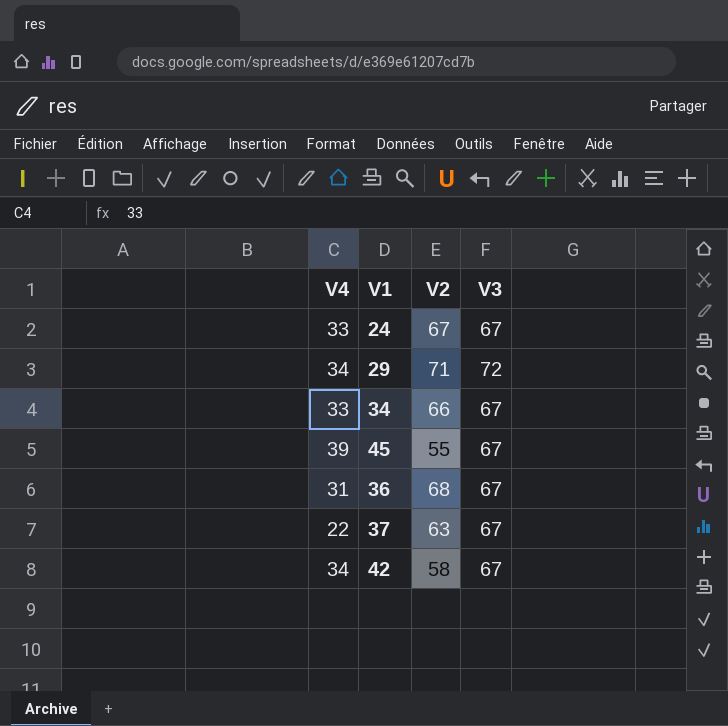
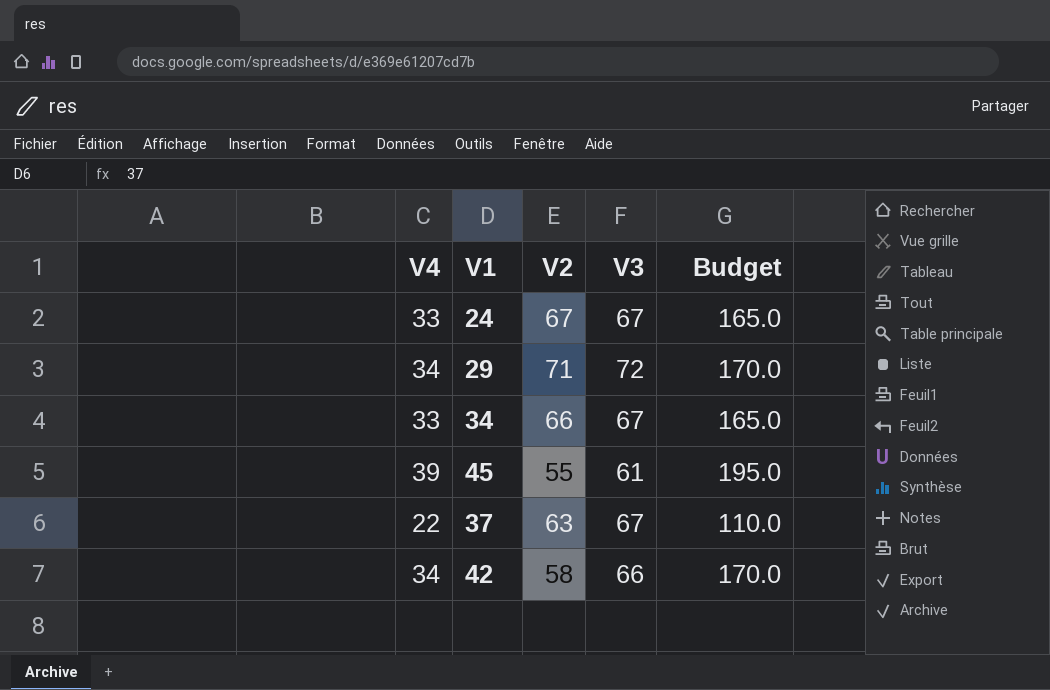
column Budget | formula: none -> [V4] * 5
row 36: 31 | 68 | 67 -> none
45 | V3: 67 -> 61
42 | V3: 67 -> 66

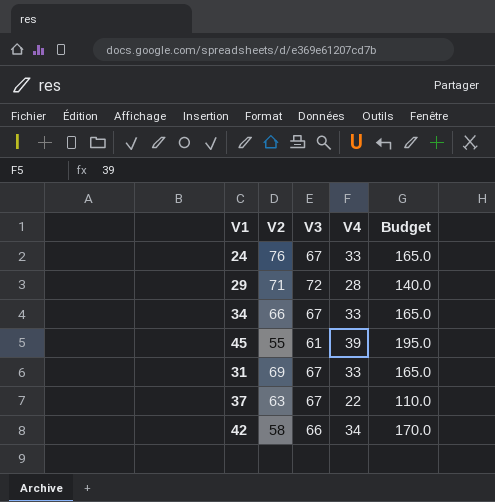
column V4 | position: 1 -> 4
24 | V2: 67 -> 76
29 | V4: 34 -> 28
29 | Budget: 170.0 -> 140.0
row 31: none -> 69 | 67 | 33 | 165.0

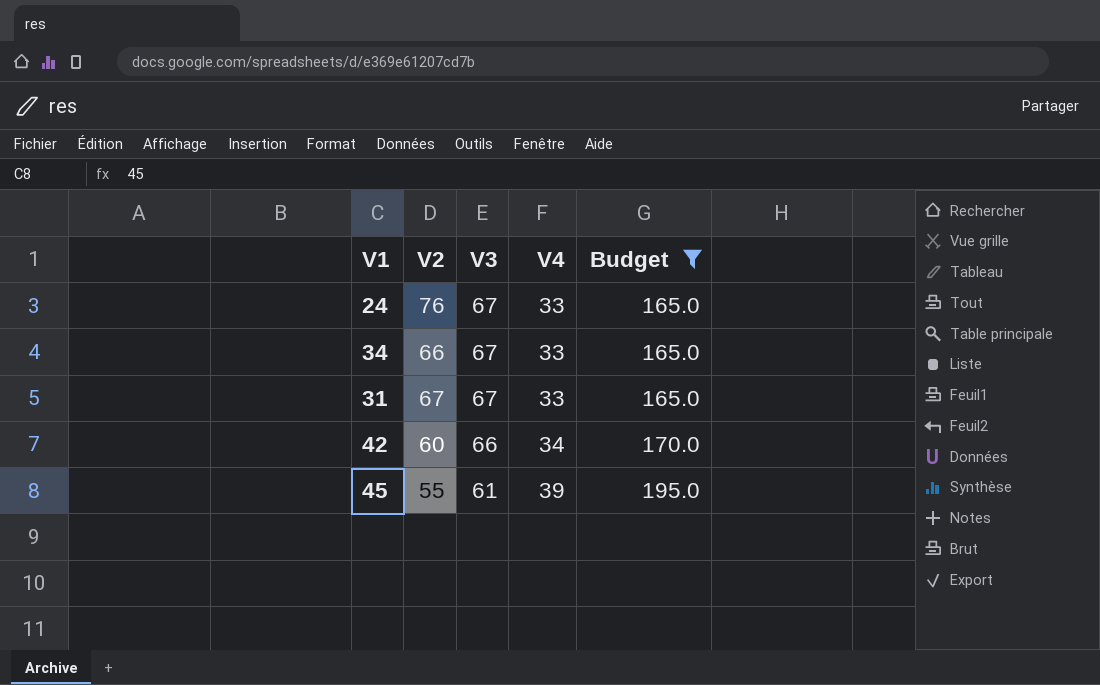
filter: none -> Budget >= 165.0
row order: none -> V3 descending
31 | V2: 69 -> 67
42 | V2: 58 -> 60

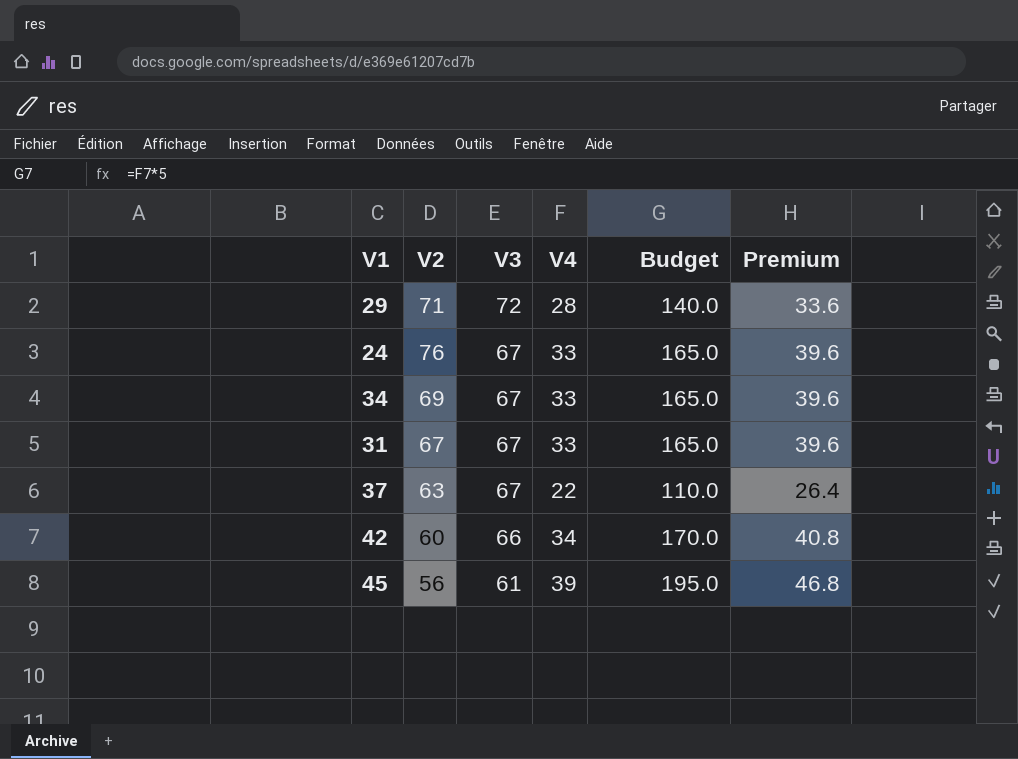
filter: Budget >= 165.0 -> none
column Premium | formula: none -> [V4] * 1.2
34 | V2: 66 -> 69
45 | V2: 55 -> 56

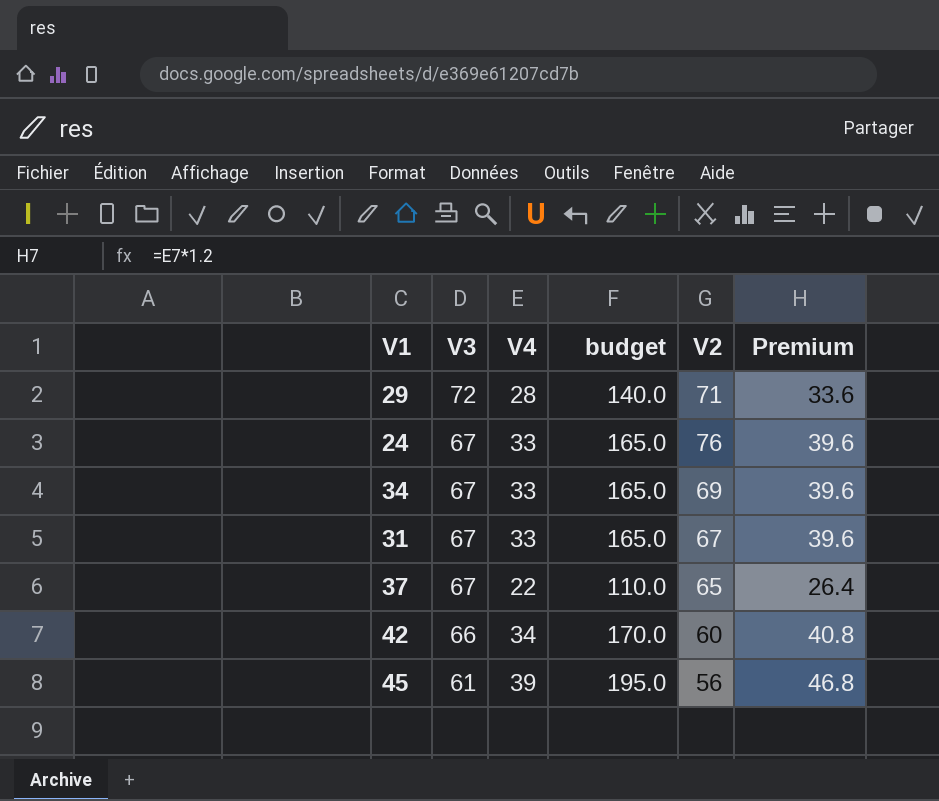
column name: Budget -> budget
column V2 | position: 2 -> 5
37 | V2: 63 -> 65

